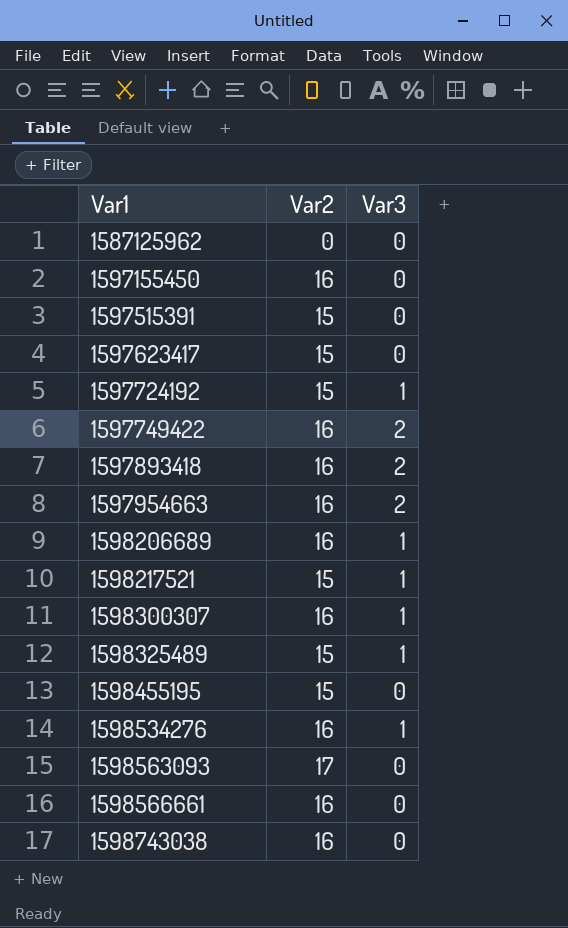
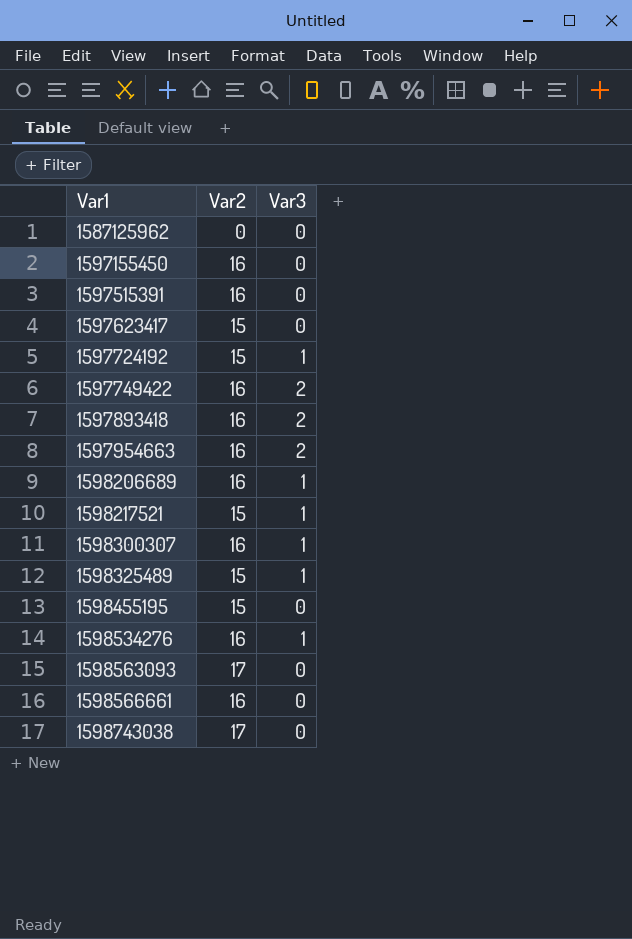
1597515391 | Var2: 15 -> 16
1598743038 | Var2: 16 -> 17

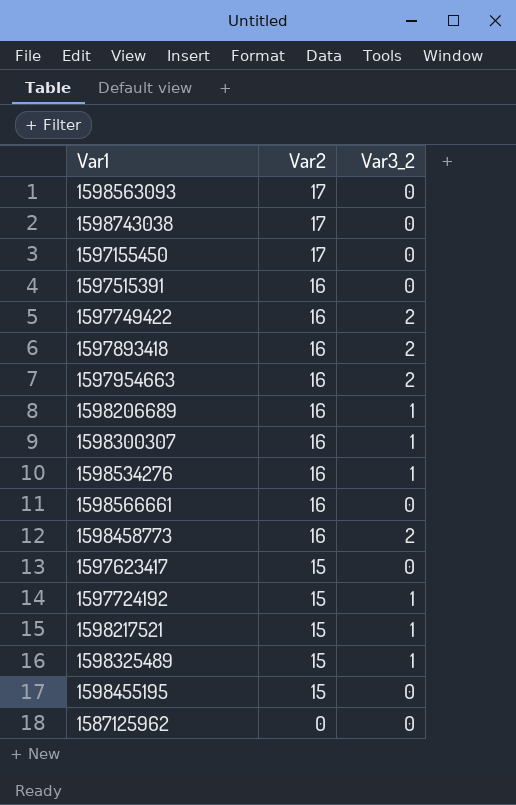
row order: Var1 ascending -> Var2 descending
column name: Var3 -> Var3_2
1597155450 | Var2: 16 -> 17
row 1598458773: none -> 16 | 2

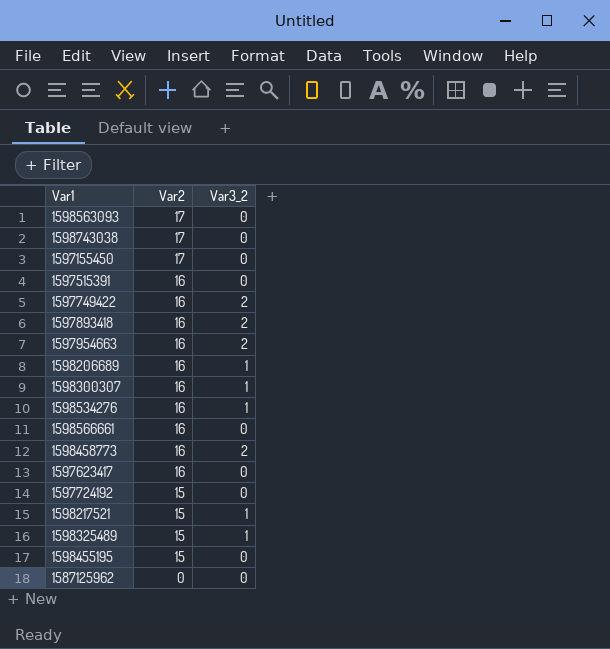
1597623417 | Var2: 15 -> 16
1597724192 | Var3_2: 1 -> 0

